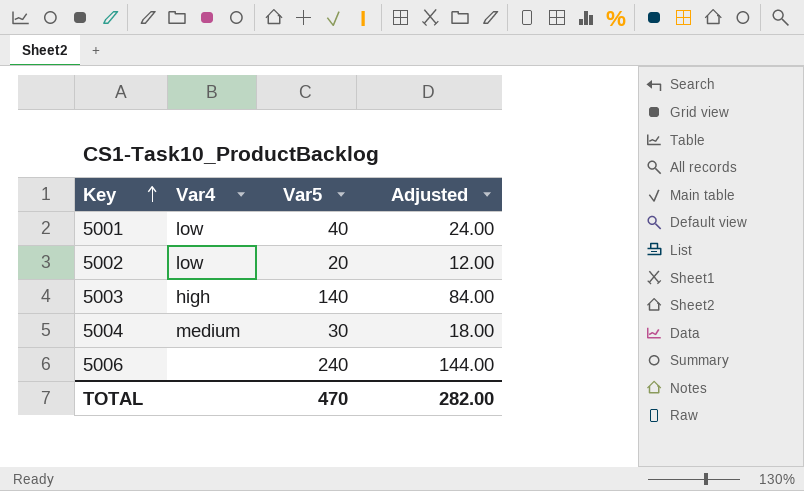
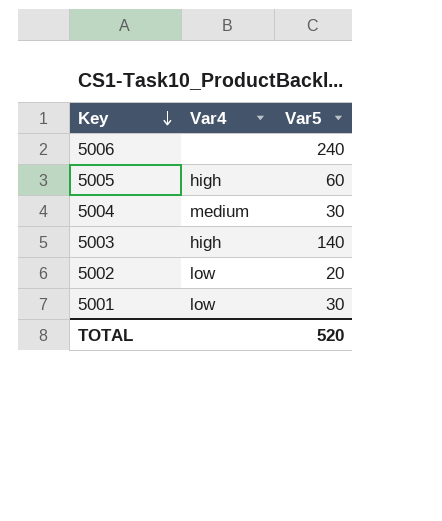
row order: Key ascending -> Key descending
column Adjusted | formula: [Var5] * 0.6 -> none
row 5005: none -> high | 60
5001 | Var5: 40 -> 30
TOTAL | Var5: 470 -> 520

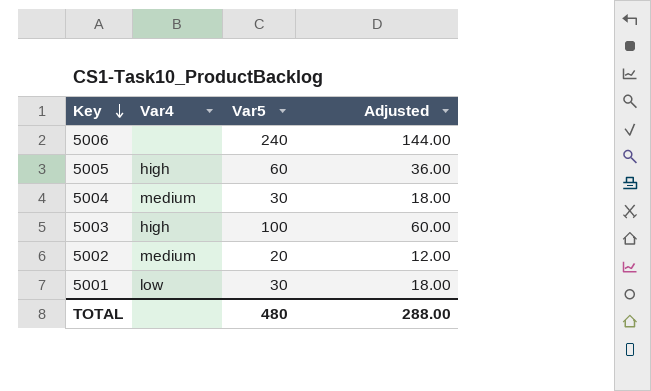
column Adjusted | formula: none -> [Var5] * 0.6
5003 | Var5: 140 -> 100
5002 | Var4: low -> medium
TOTAL | Var5: 520 -> 480

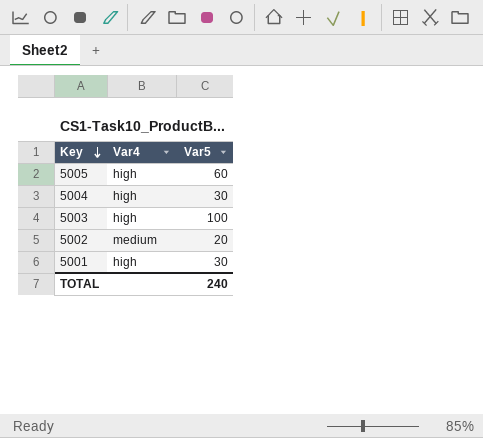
column Adjusted | formula: [Var5] * 0.6 -> none
row 5006: none | 240 | 144.00 -> none
5004 | Var4: medium -> high
5001 | Var4: low -> high
TOTAL | Var5: 480 -> 240

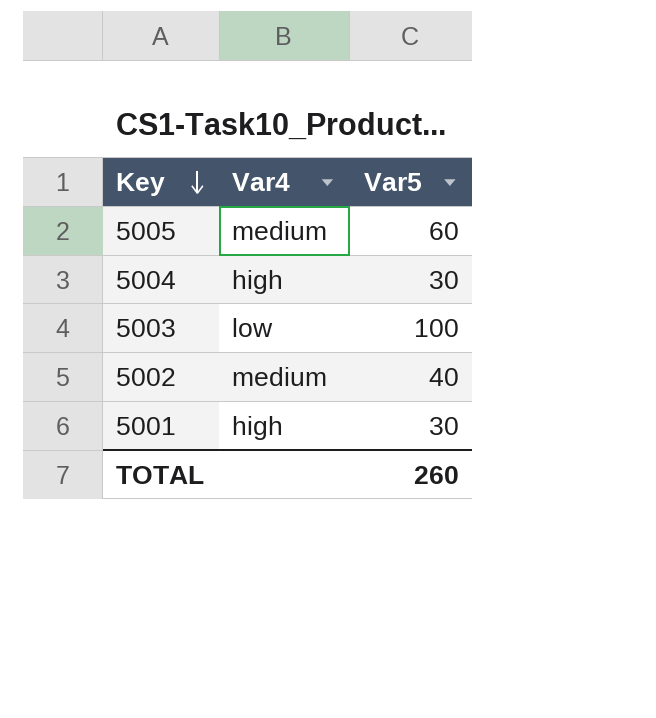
5005 | Var4: high -> medium
5003 | Var4: high -> low
5002 | Var5: 20 -> 40
TOTAL | Var5: 240 -> 260

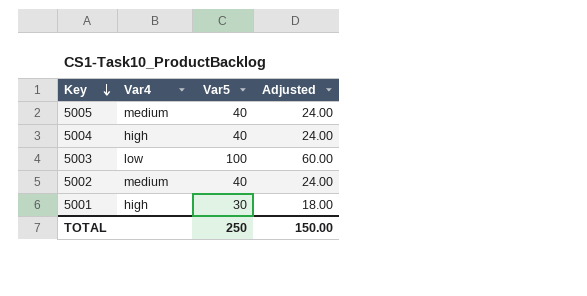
column Adjusted | formula: none -> [Var5] * 0.6
5005 | Var5: 60 -> 40
5004 | Var5: 30 -> 40
TOTAL | Var5: 260 -> 250

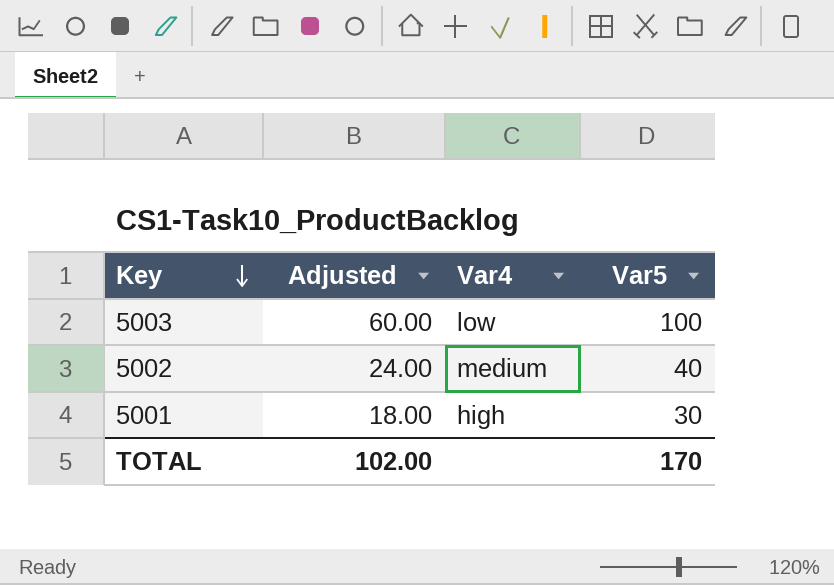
column Adjusted | position: 4 -> 2
row 5005: medium | 40 | 24.00 -> none
row 5004: high | 40 | 24.00 -> none
TOTAL | Adjusted: 150.00 -> 102.00
TOTAL | Var5: 250 -> 170

